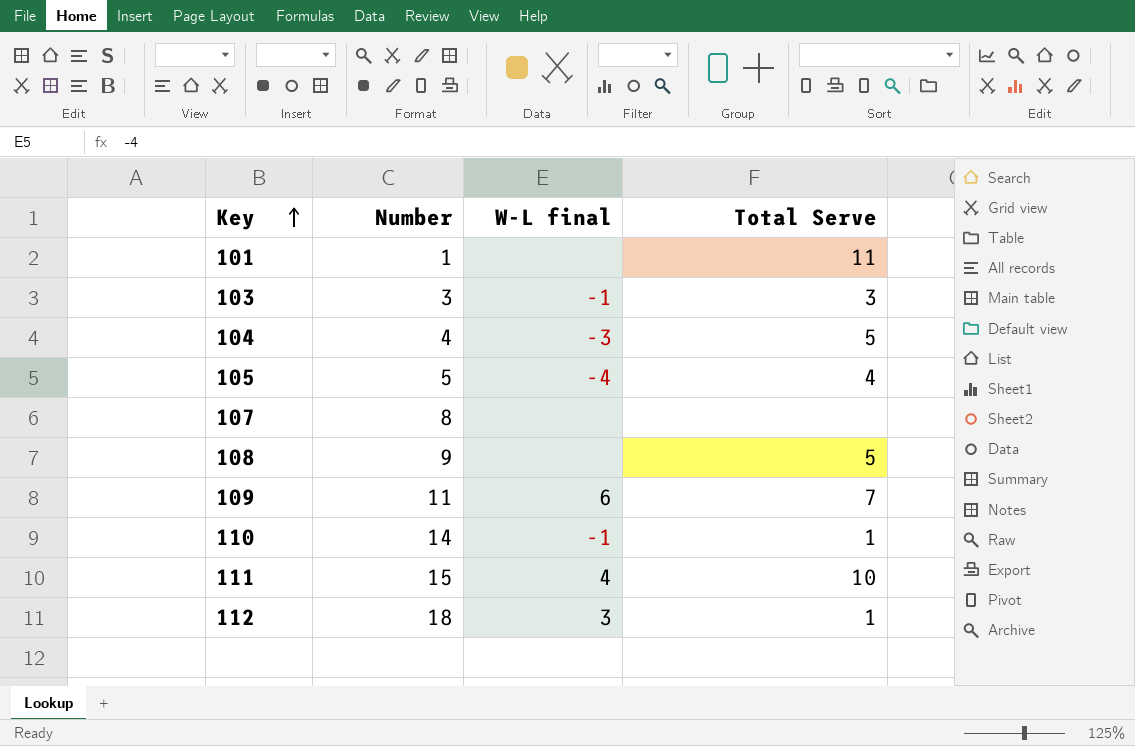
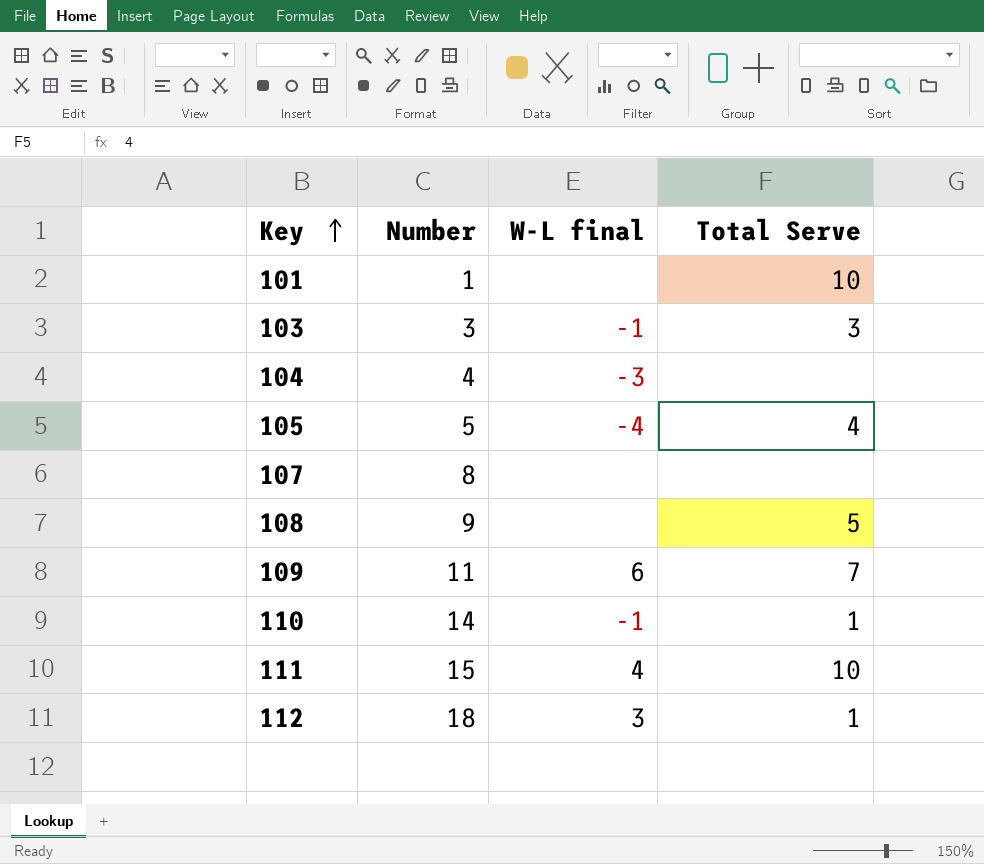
101 | Total Serve: 11 -> 10
104 | Total Serve: 5 -> none

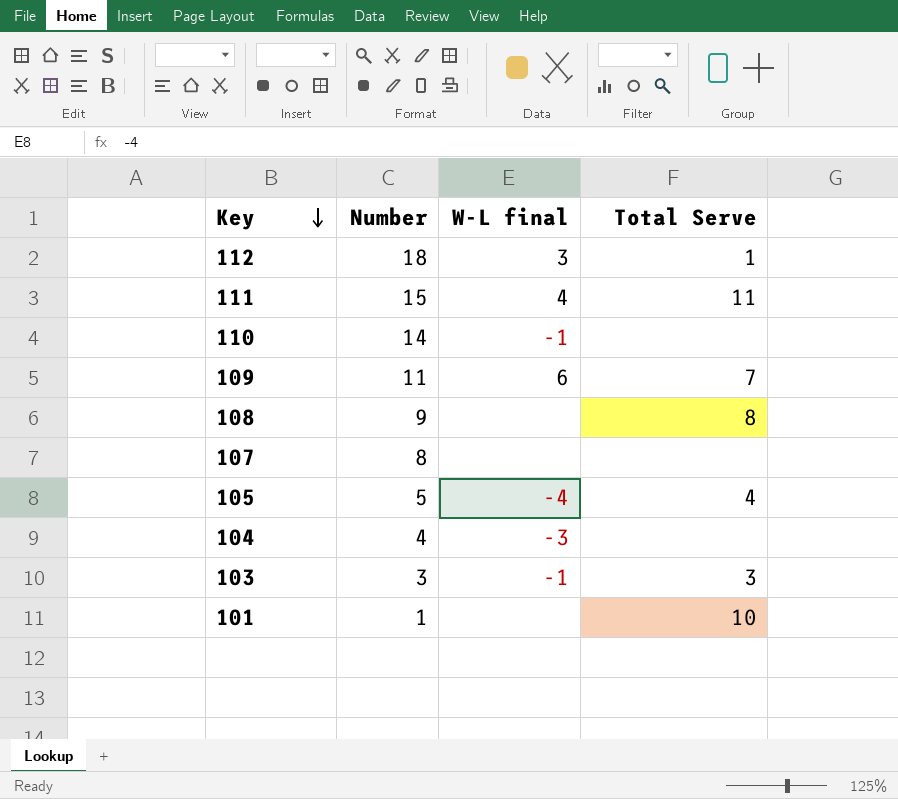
row order: Key ascending -> Key descending
111 | Total Serve: 10 -> 11
110 | Total Serve: 1 -> none
108 | Total Serve: 5 -> 8

